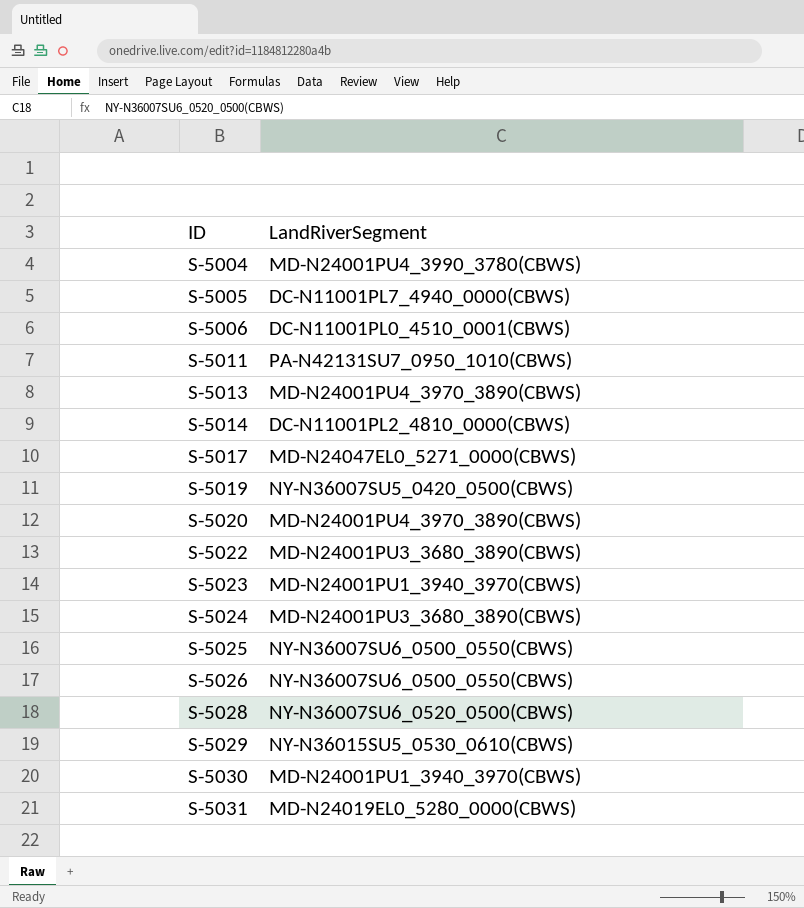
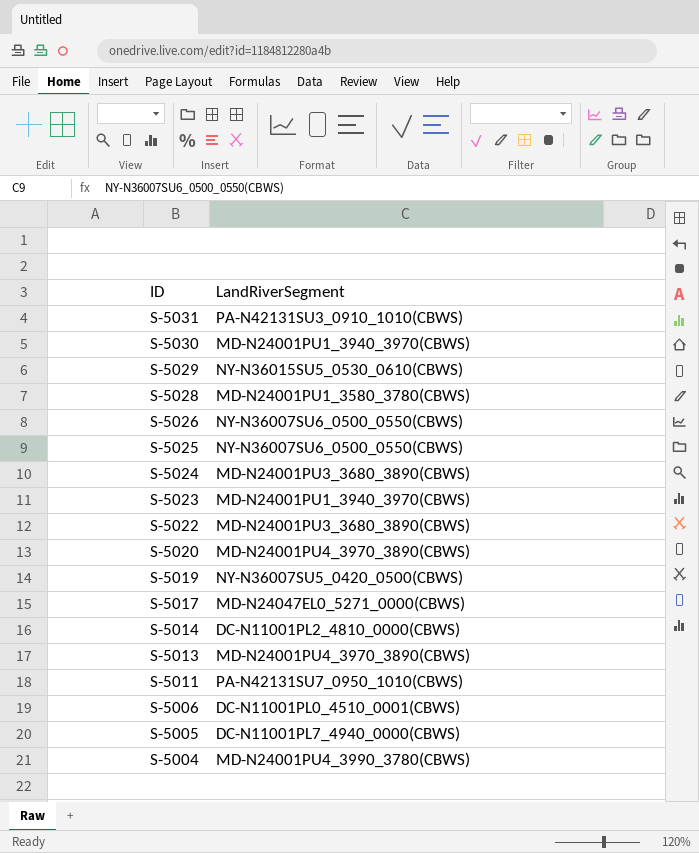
row order: ID ascending -> ID descending
S-5031 | LandRiverSegment: MD-N24019EL0_5280_0000(CBWS) -> PA-N42131SU3_0910_1010(CBWS)
S-5028 | LandRiverSegment: NY-N36007SU6_0520_0500(CBWS) -> MD-N24001PU1_3580_3780(CBWS)

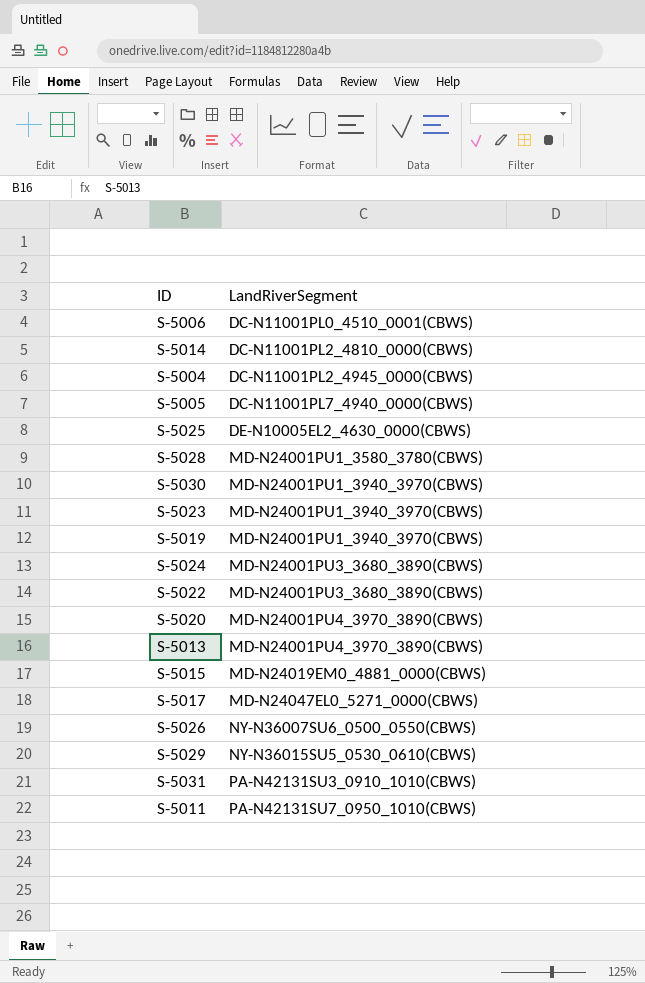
row order: ID descending -> LandRiverSegment ascending
S-5004 | LandRiverSegment: MD-N24001PU4_3990_3780(CBWS) -> DC-N11001PL2_4945_0000(CBWS)
S-5025 | LandRiverSegment: NY-N36007SU6_0500_0550(CBWS) -> DE-N10005EL2_4630_0000(CBWS)
S-5019 | LandRiverSegment: NY-N36007SU5_0420_0500(CBWS) -> MD-N24001PU1_3940_3970(CBWS)
row S-5015: none -> MD-N24019EM0_4881_0000(CBWS)

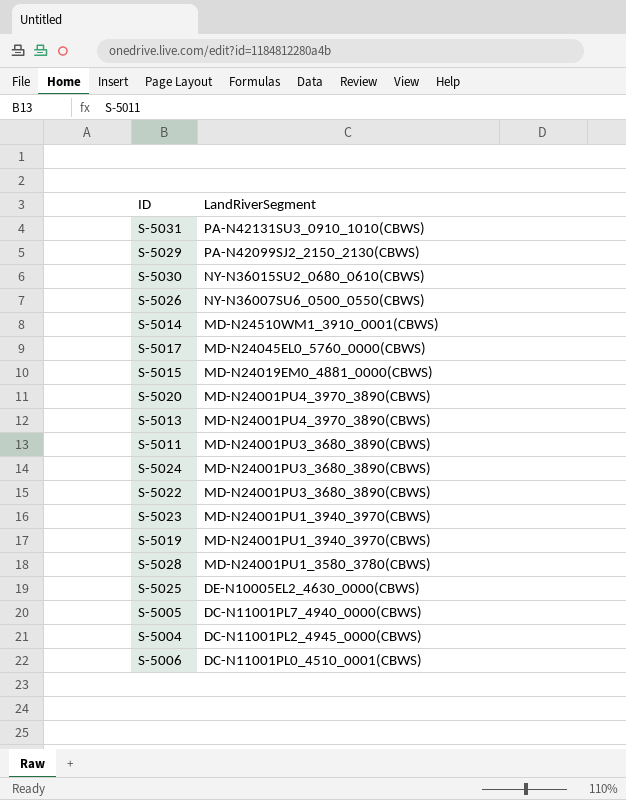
row order: LandRiverSegment ascending -> LandRiverSegment descending
S-5029 | LandRiverSegment: NY-N36015SU5_0530_0610(CBWS) -> PA-N42099SJ2_2150_2130(CBWS)
S-5030 | LandRiverSegment: MD-N24001PU1_3940_3970(CBWS) -> NY-N36015SU2_0680_0610(CBWS)
S-5014 | LandRiverSegment: DC-N11001PL2_4810_0000(CBWS) -> MD-N24510WM1_3910_0001(CBWS)
S-5017 | LandRiverSegment: MD-N24047EL0_5271_0000(CBWS) -> MD-N24045EL0_5760_0000(CBWS)
S-5011 | LandRiverSegment: PA-N42131SU7_0950_1010(CBWS) -> MD-N24001PU3_3680_3890(CBWS)

